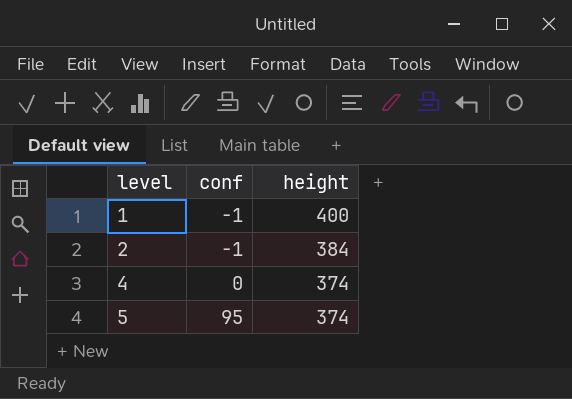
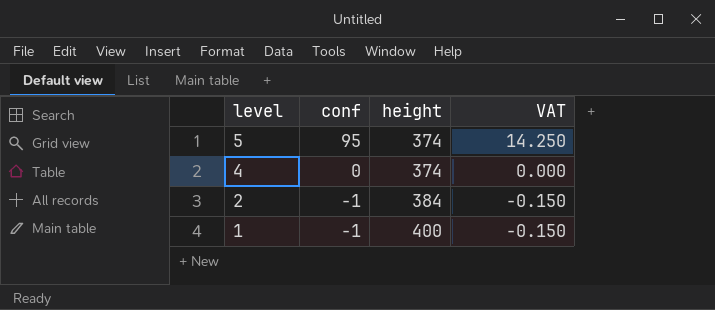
row order: level ascending -> level descending
column VAT | formula: none -> [conf] * 0.15

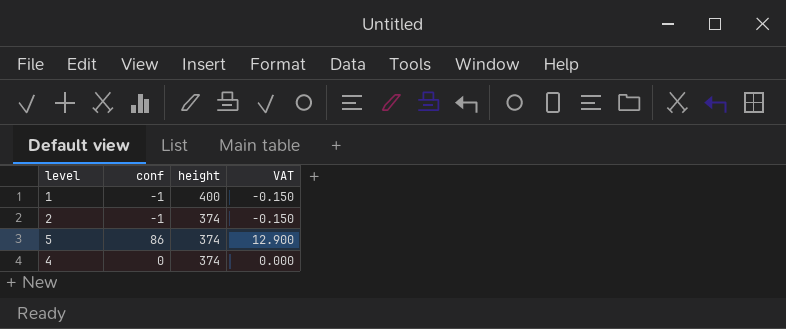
row order: level descending -> height descending
2 | height: 384 -> 374
5 | conf: 95 -> 86
5 | VAT: 14.250 -> 12.900

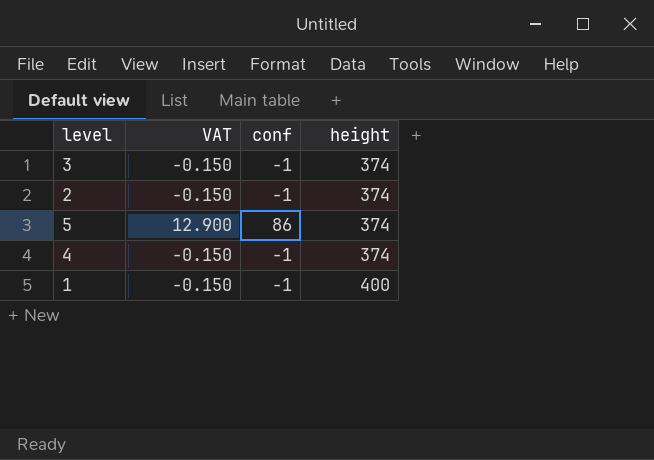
row order: height descending -> height ascending
column VAT | position: 4 -> 2
row 3: none -> -0.150 | -1 | 374
4 | VAT: 0.000 -> -0.150
4 | conf: 0 -> -1

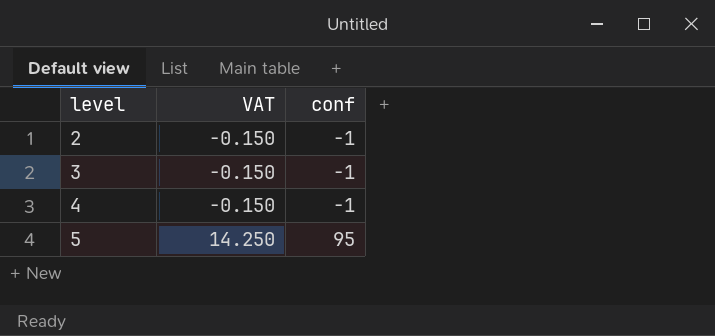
row order: height ascending -> level ascending
column height | position: 4 -> none
row 1: -0.150 | -1 | 400 -> none
5 | VAT: 12.900 -> 14.250
5 | conf: 86 -> 95

